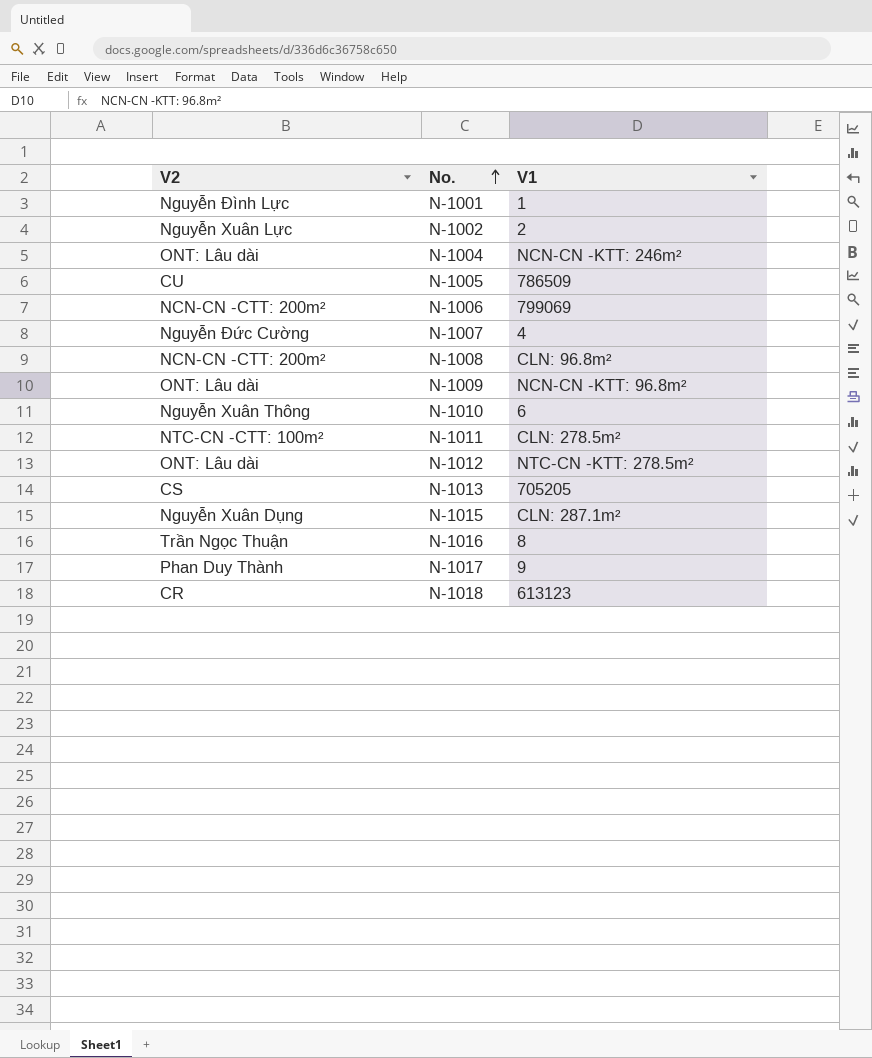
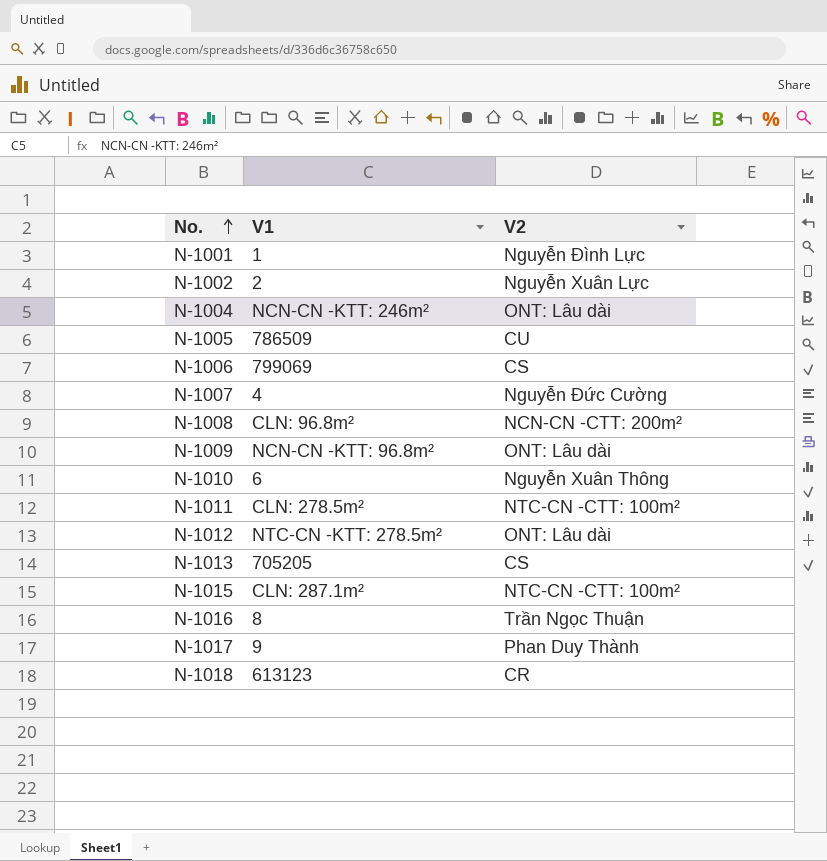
column V2 | position: 1 -> 3
N-1006 | V2: NCN-CN -CTT: 200m² -> CS
N-1015 | V2: Nguyễn Xuân Dụng -> NTC-CN -CTT: 100m²

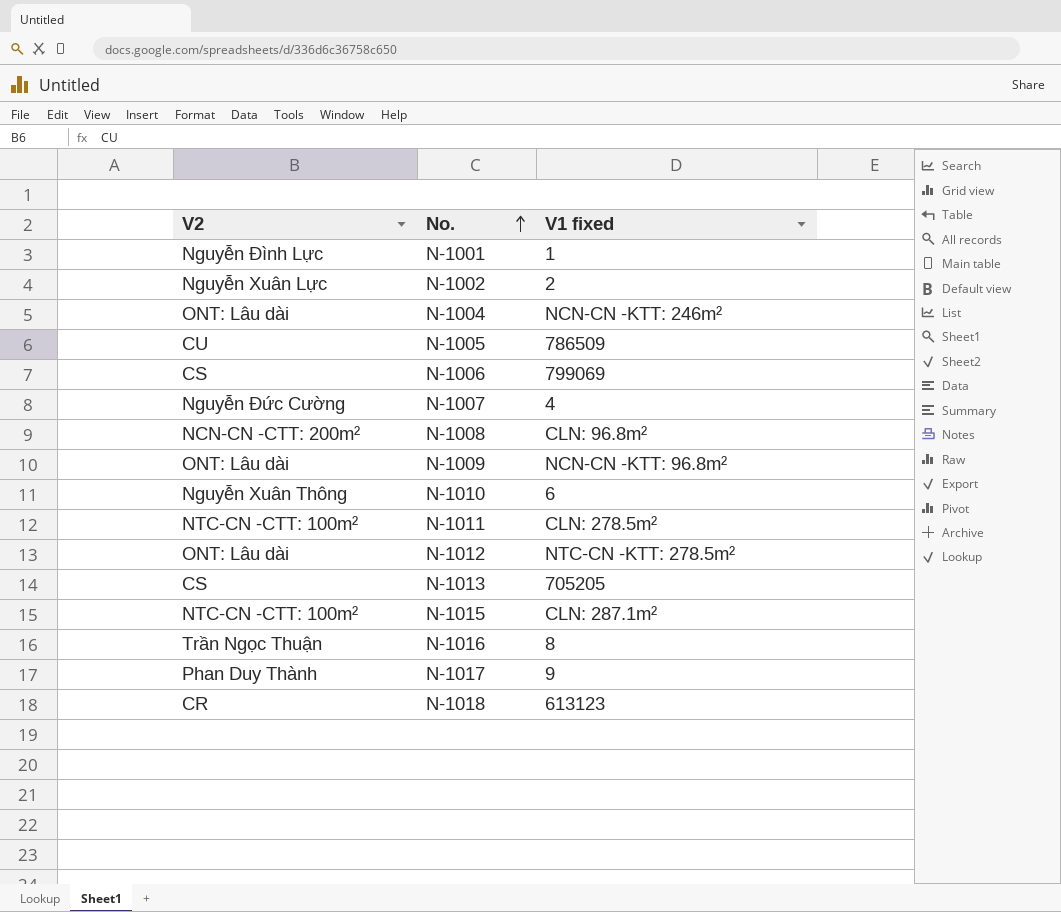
column V2 | position: 3 -> 1
column name: V1 -> V1 fixed

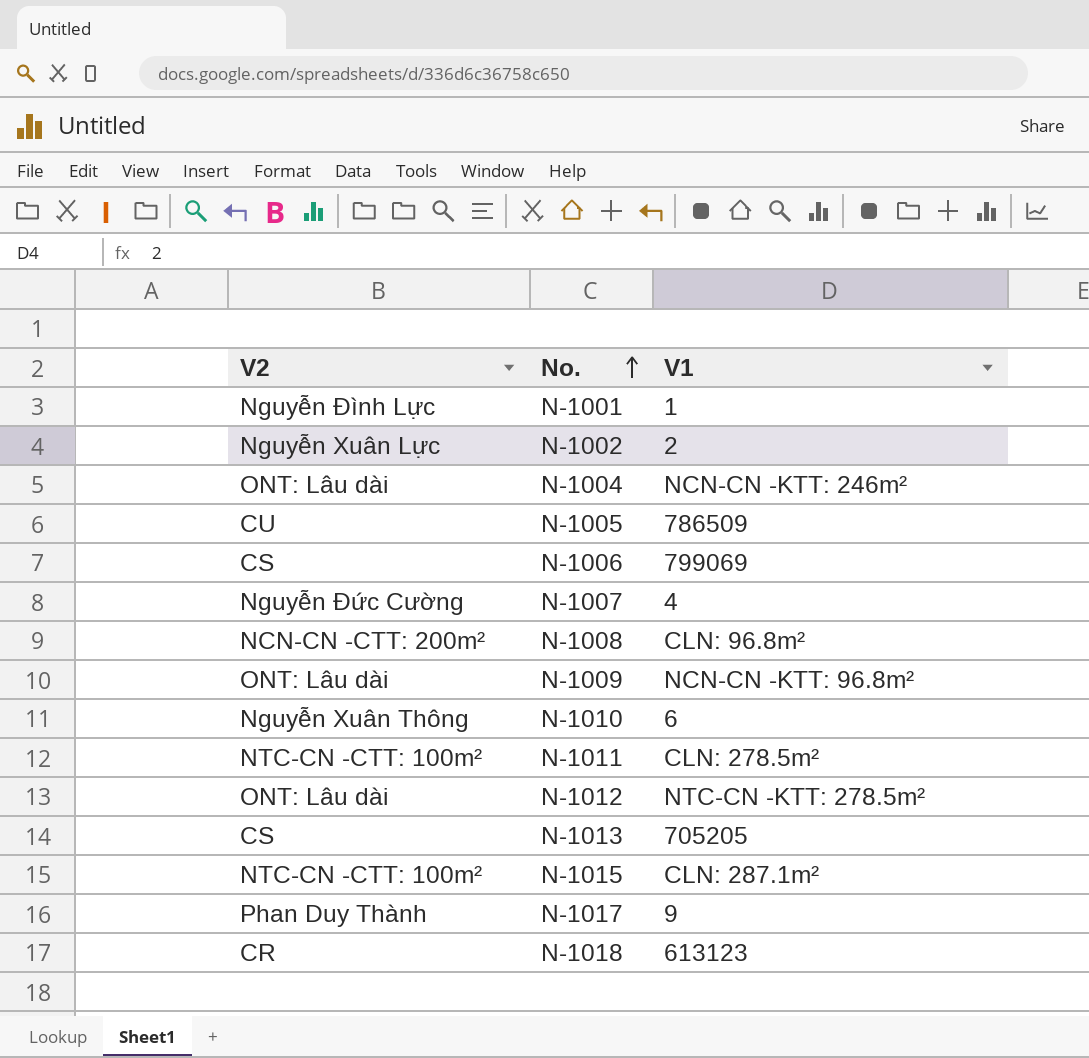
column name: V1 fixed -> V1
row N-1016: Trần Ngọc Thuận | 8 -> none

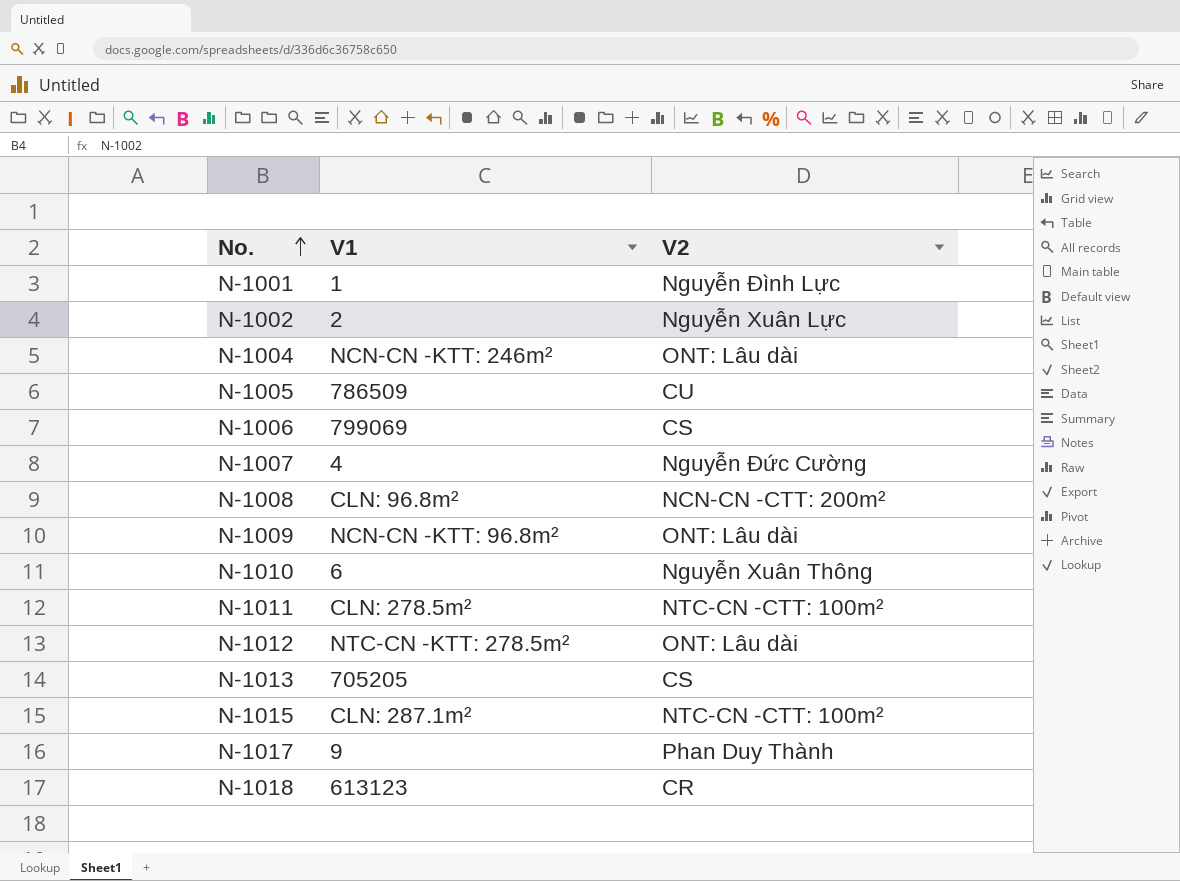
column V2 | position: 1 -> 3

